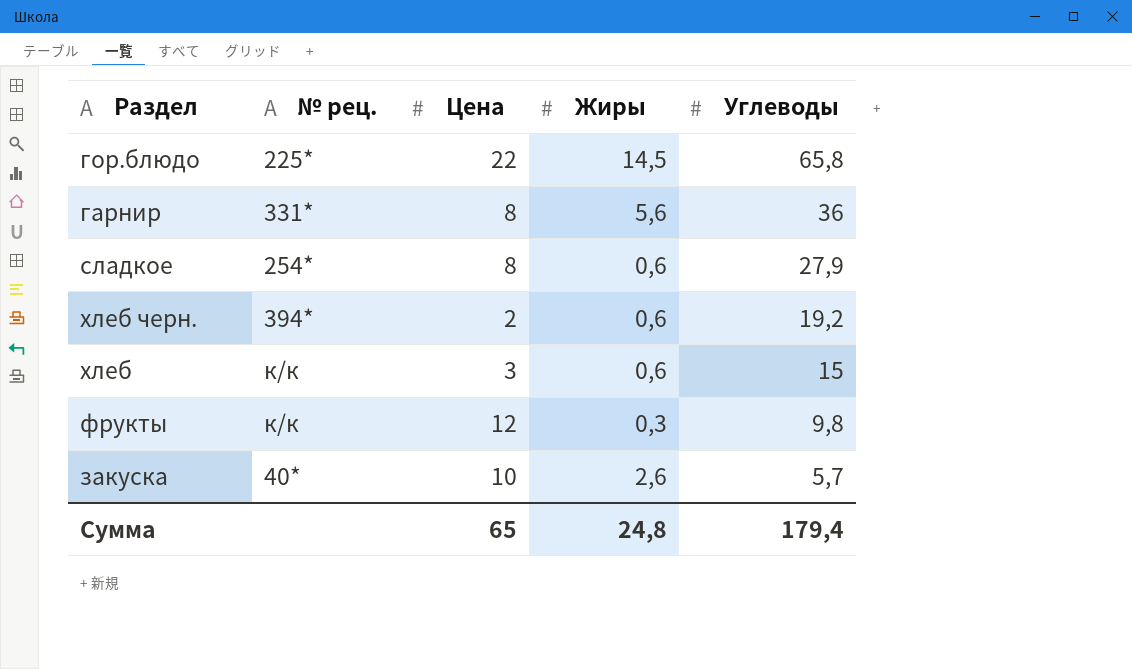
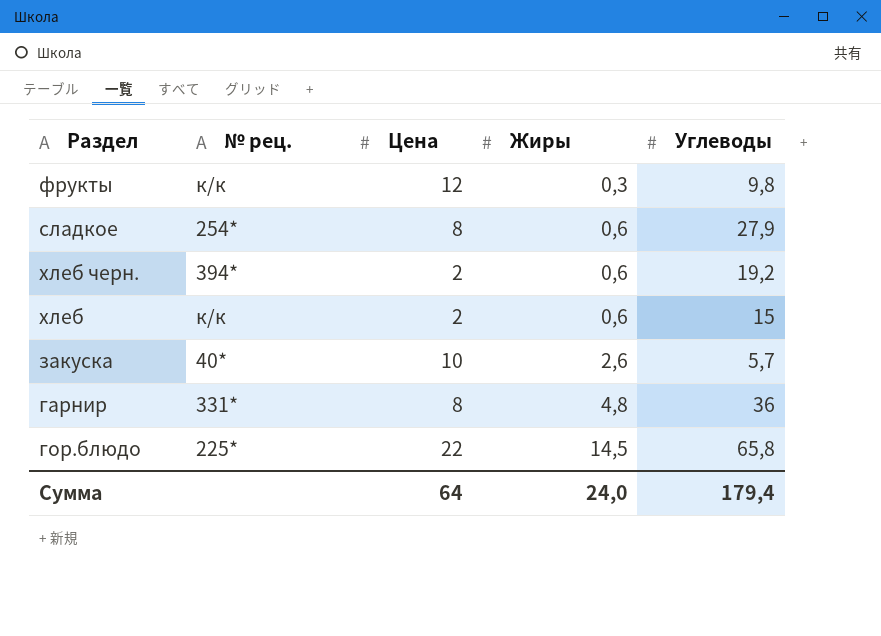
row order: Углеводы descending -> Жиры ascending
хлеб | Цена: 3 -> 2
гарнир | Жиры: 5,6 -> 4,8
Сумма | Цена: 65 -> 64
Сумма | Жиры: 24,8 -> 24,0

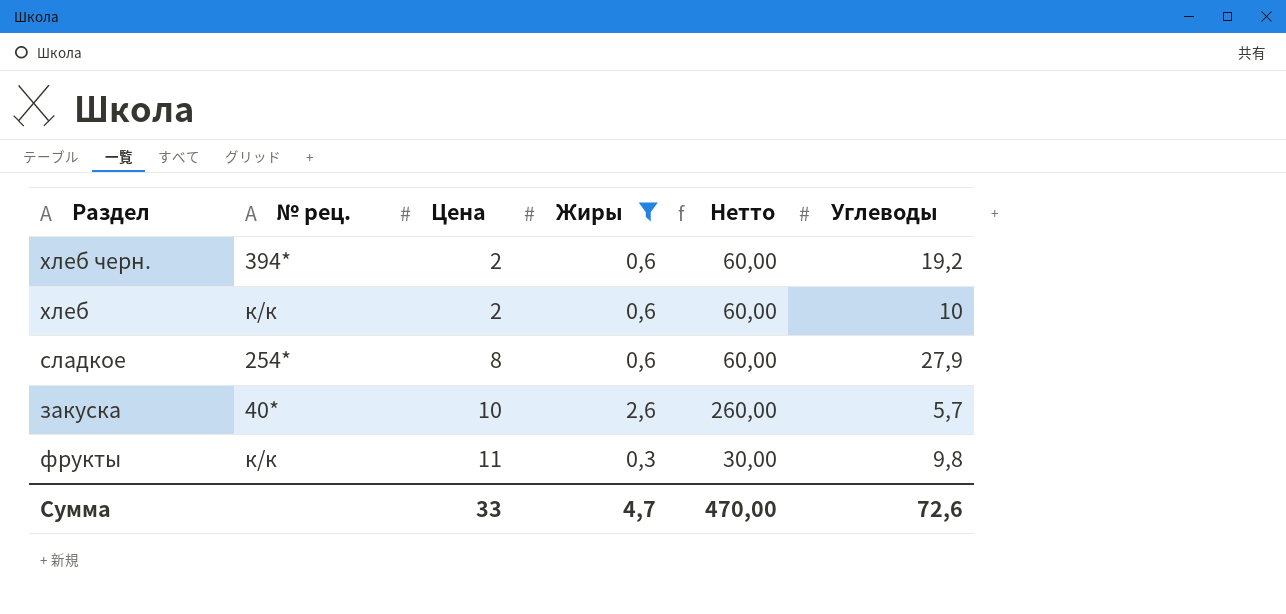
filter: none -> Жиры <= 2,6
row order: Жиры ascending -> Цена ascending
column Нетто | formula: none -> [Жиры] * 100
хлеб | Углеводы: 15 -> 10
фрукты | Цена: 12 -> 11
Сумма | Цена: 64 -> 33
Сумма | Жиры: 24,0 -> 4,7
Сумма | Углеводы: 179,4 -> 72,6

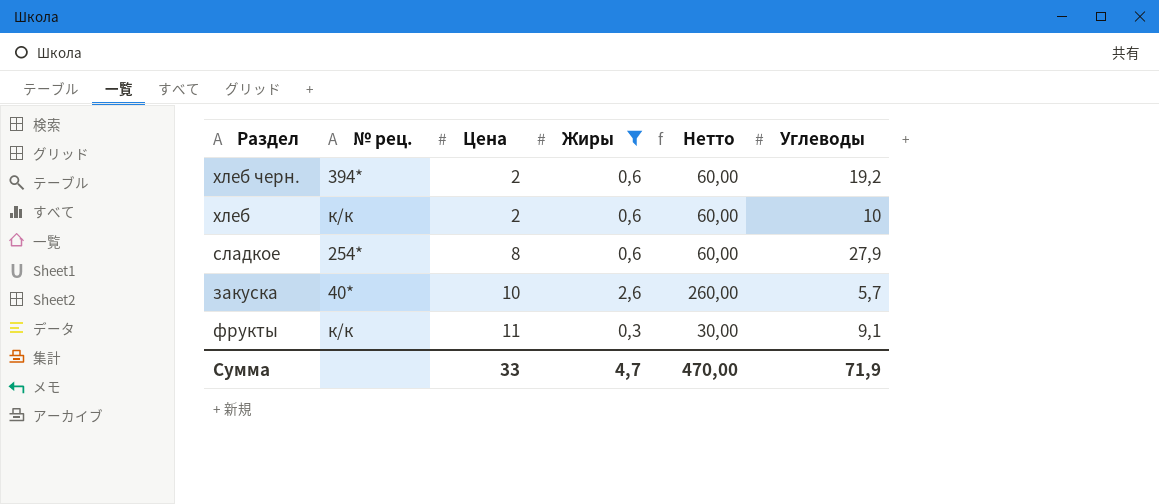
фрукты | Углеводы: 9,8 -> 9,1
Сумма | Углеводы: 72,6 -> 71,9

